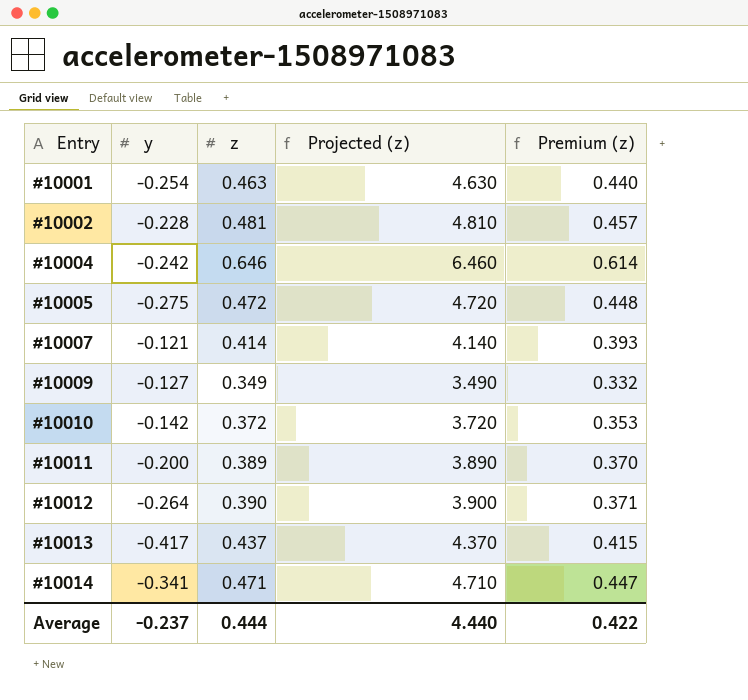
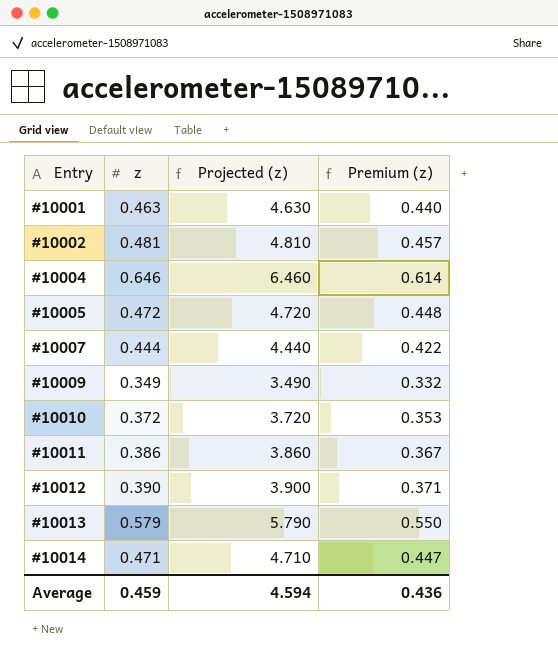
column y | position: 2 -> none
#10007 | z: 0.414 -> 0.444
#10007 | Projected (z): 4.140 -> 4.440
#10007 | Premium (z): 0.393 -> 0.422
#10011 | z: 0.389 -> 0.386
#10011 | Projected (z): 3.890 -> 3.860
#10011 | Premium (z): 0.370 -> 0.367
#10013 | z: 0.437 -> 0.579
#10013 | Projected (z): 4.370 -> 5.790
#10013 | Premium (z): 0.415 -> 0.550
Average | z: 0.444 -> 0.459
Average | Projected (z): 4.440 -> 4.594
Average | Premium (z): 0.422 -> 0.436

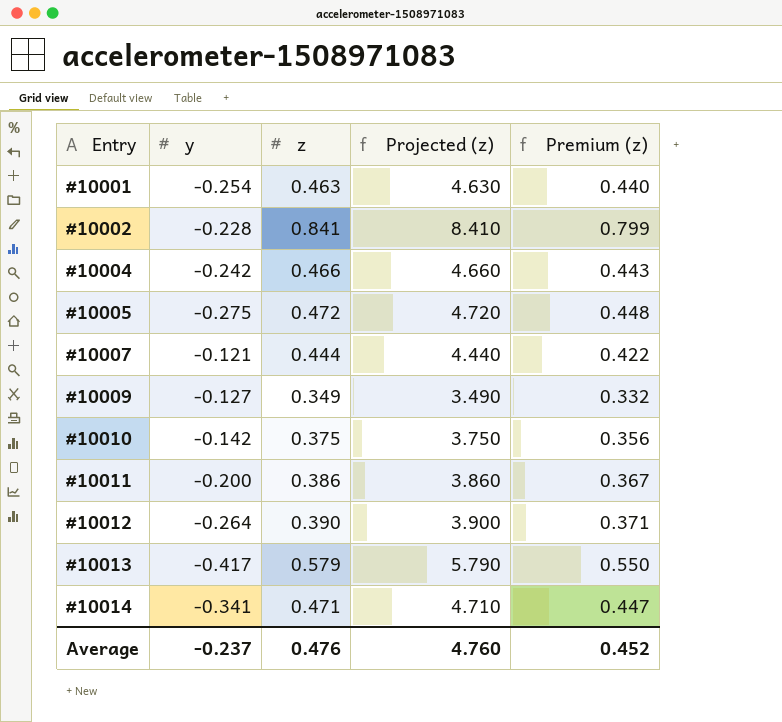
column y | position: none -> 2
#10002 | z: 0.481 -> 0.841
#10002 | Projected (z): 4.810 -> 8.410
#10002 | Premium (z): 0.457 -> 0.799
#10004 | z: 0.646 -> 0.466
#10004 | Projected (z): 6.460 -> 4.660
#10004 | Premium (z): 0.614 -> 0.443
#10010 | z: 0.372 -> 0.375
#10010 | Projected (z): 3.720 -> 3.750
#10010 | Premium (z): 0.353 -> 0.356
Average | z: 0.459 -> 0.476
Average | Projected (z): 4.594 -> 4.760
Average | Premium (z): 0.436 -> 0.452

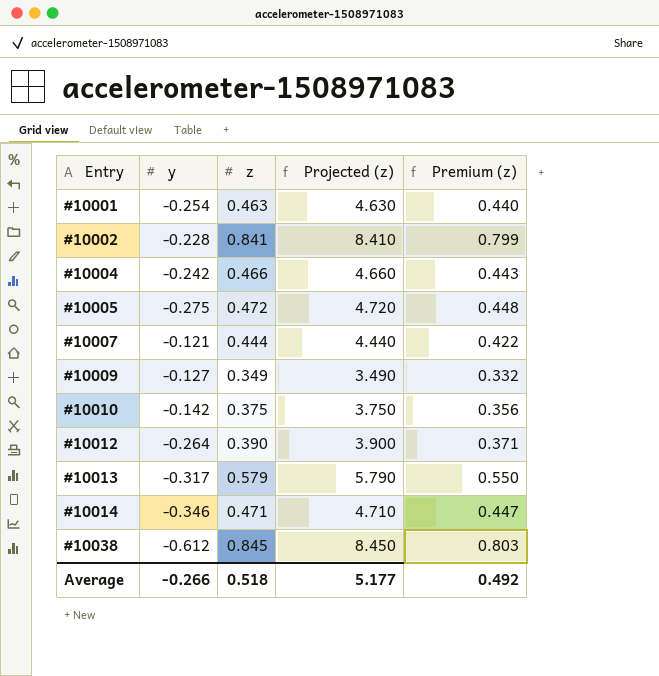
row #10011: -0.200 | 0.386 | 3.860 | 0.367 -> none
#10013 | y: -0.417 -> -0.317
#10014 | y: -0.341 -> -0.346
row #10038: none -> -0.612 | 0.845 | 8.450 | 0.803
Average | y: -0.237 -> -0.266
Average | z: 0.476 -> 0.518
Average | Projected (z): 4.760 -> 5.177
Average | Premium (z): 0.452 -> 0.492

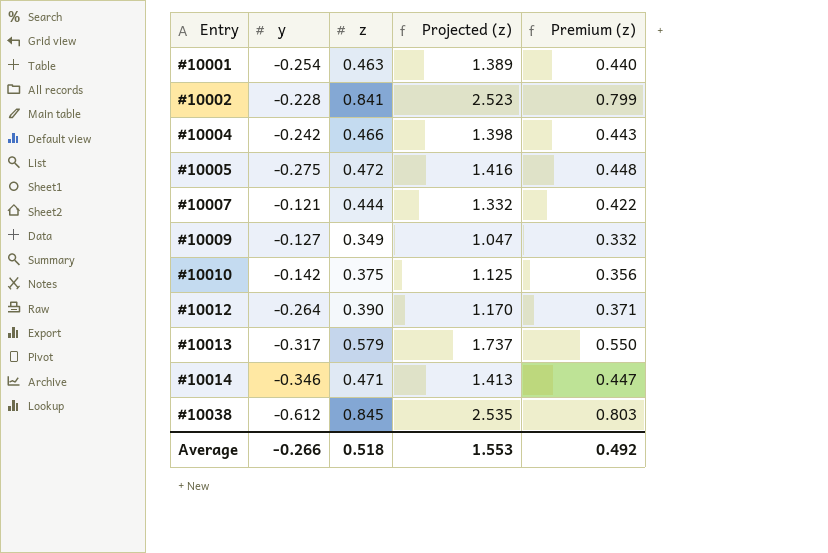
column Projected (z) | formula: [z] * 10 -> [z] * 3
Average | Projected (z): 5.177 -> 1.553

